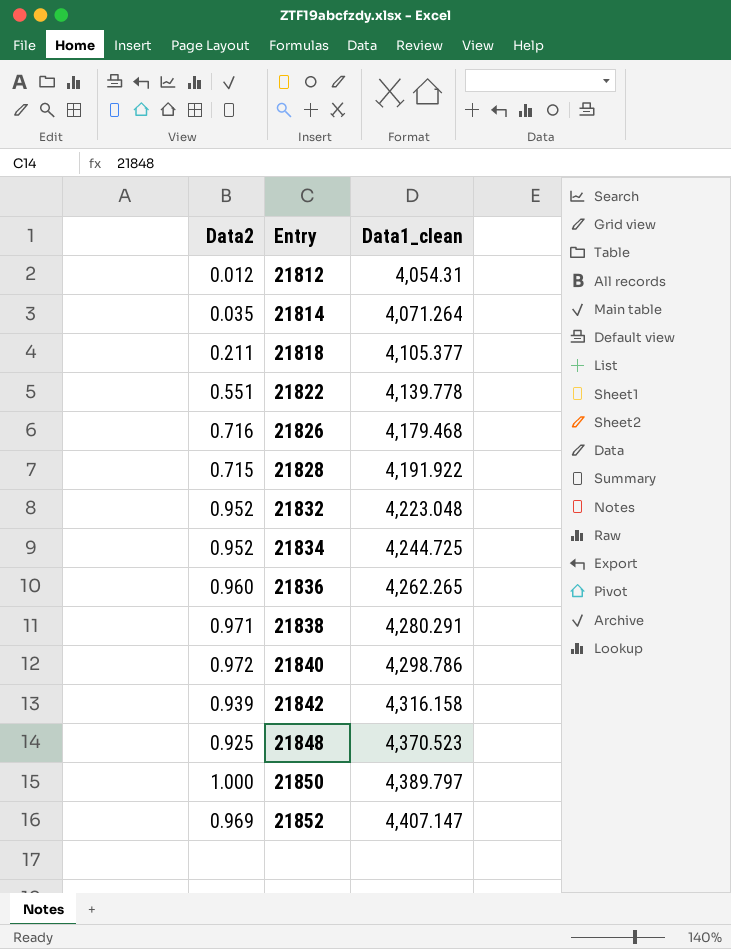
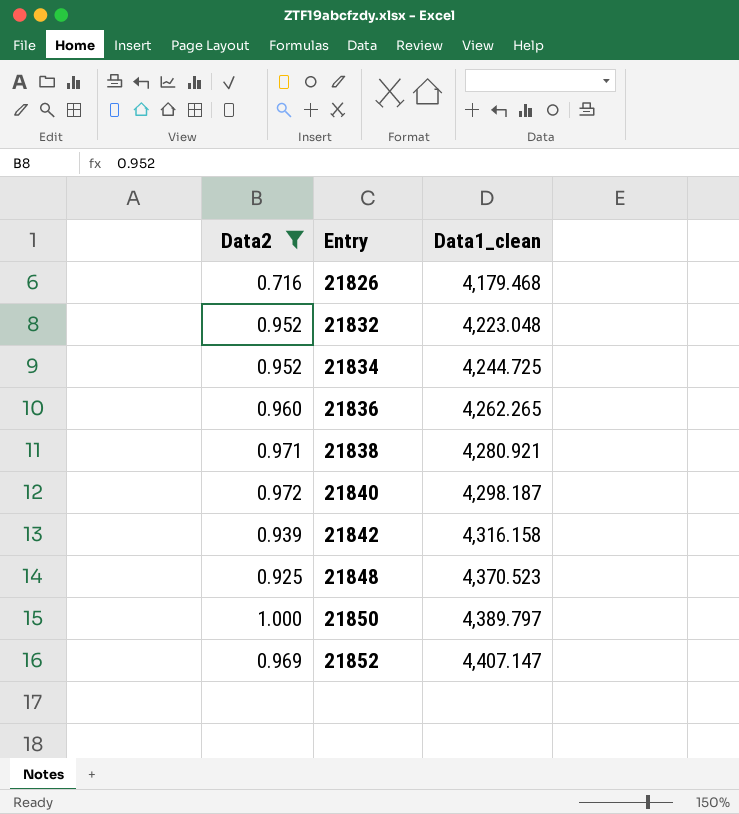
filter: none -> Data2 >= 0.716
21838 | Data1_clean: 4,280.291 -> 4,280.921
21840 | Data1_clean: 4,298.786 -> 4,298.187

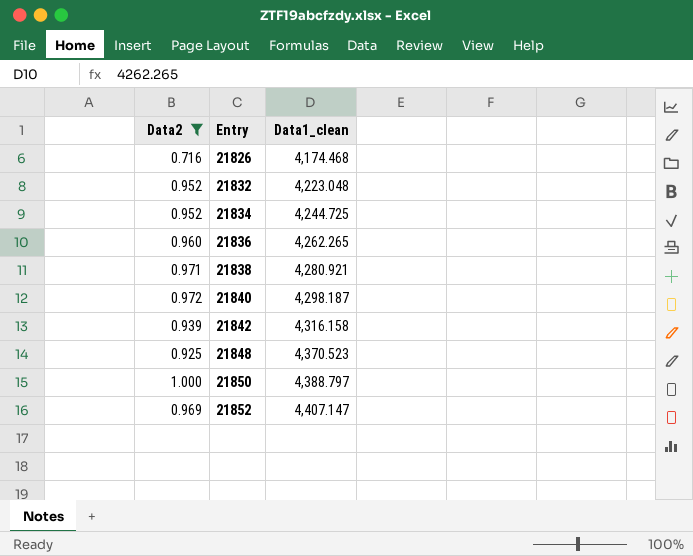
21826 | Data1_clean: 4,179.468 -> 4,174.468
21850 | Data1_clean: 4,389.797 -> 4,388.797

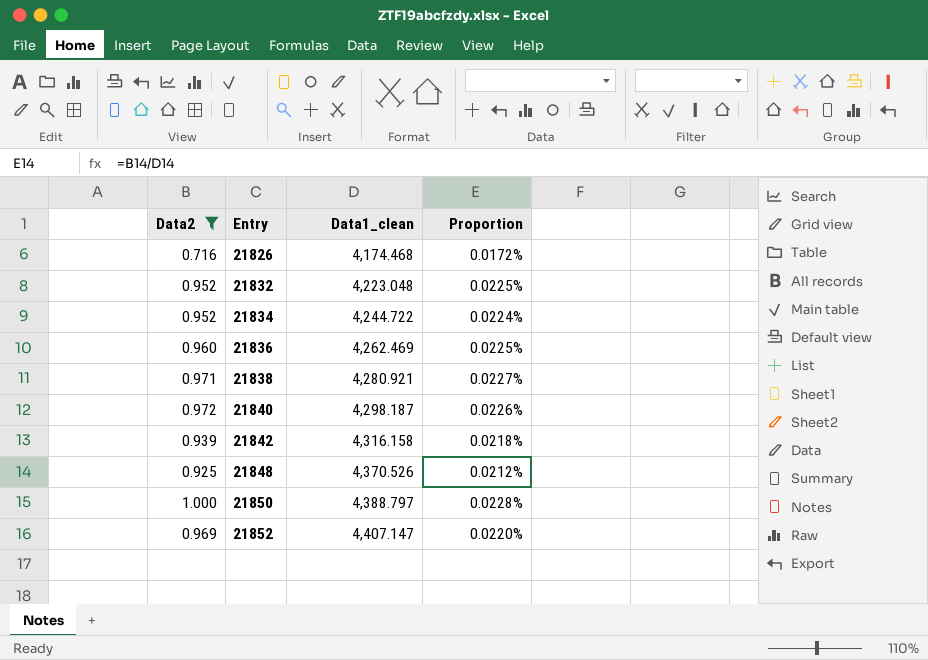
column Proportion | formula: none -> [Data2] / [Data1_clean]
21834 | Data1_clean: 4,244.725 -> 4,244.722
21836 | Data1_clean: 4,262.265 -> 4,262.469
21848 | Data1_clean: 4,370.523 -> 4,370.526

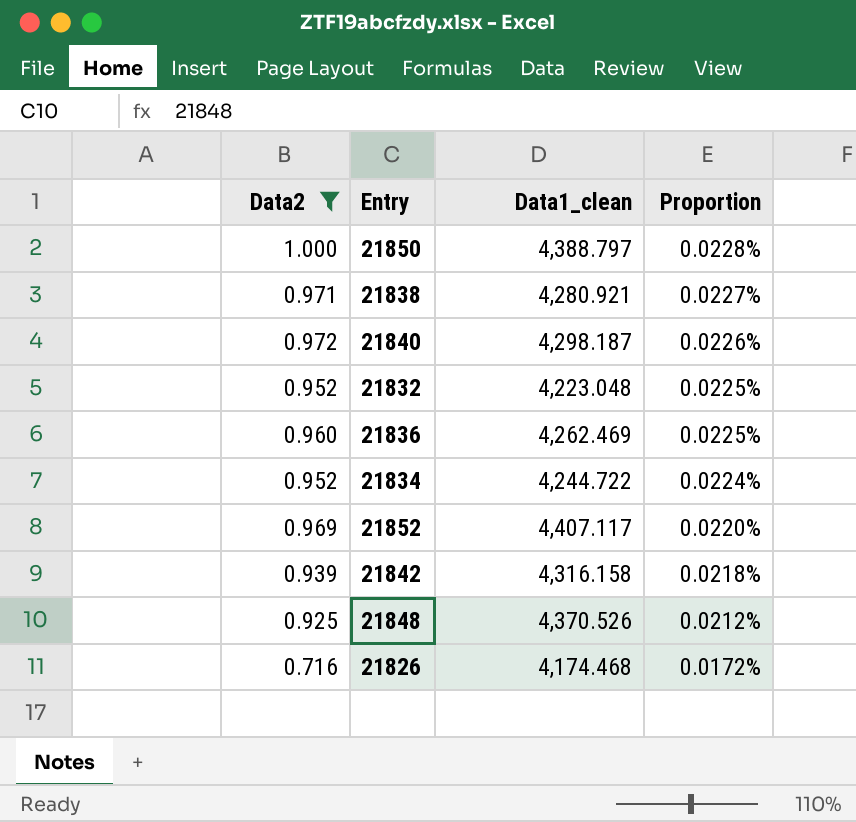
row order: Entry ascending -> Proportion descending
21852 | Data1_clean: 4,407.147 -> 4,407.117

